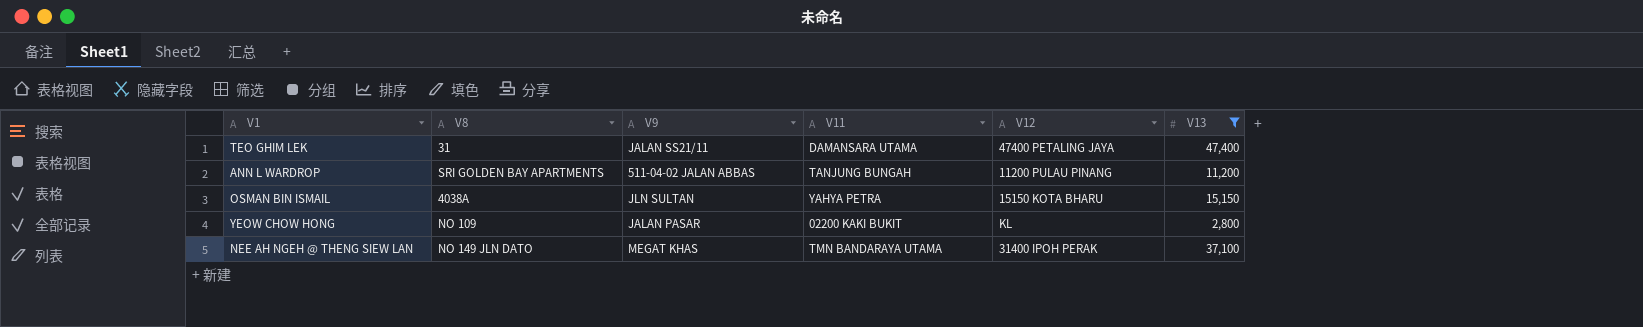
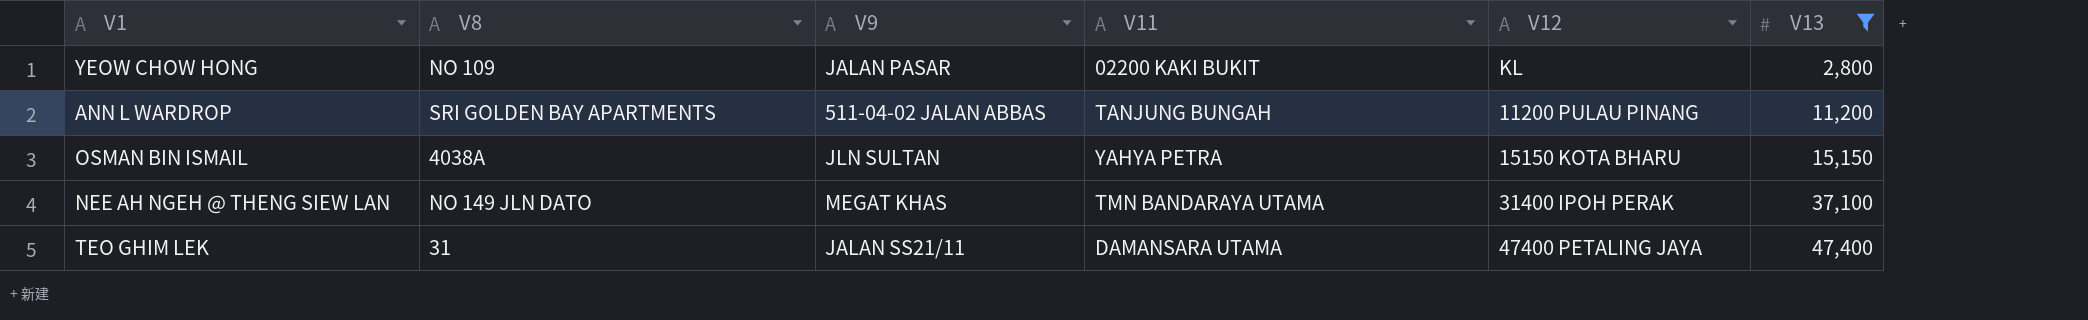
row order: none -> V13 ascending

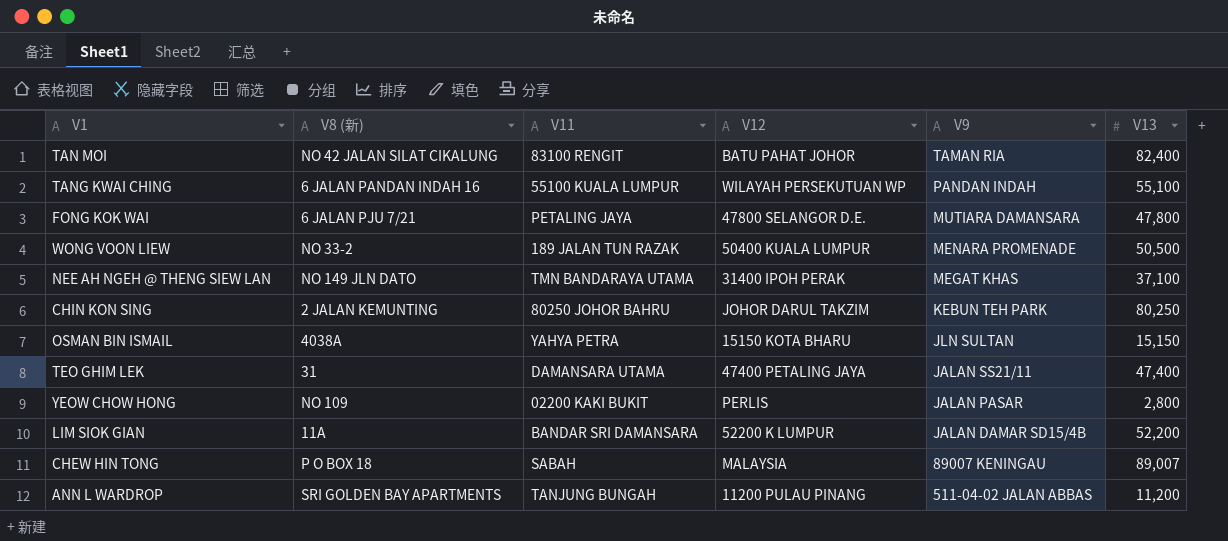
filter: V13 <= 47,400 -> none
row order: V13 ascending -> V9 descending
column name: V8 -> V8 (新)
column V9 | position: 3 -> 5
YEOW CHOW HONG | V12: KL -> PERLIS

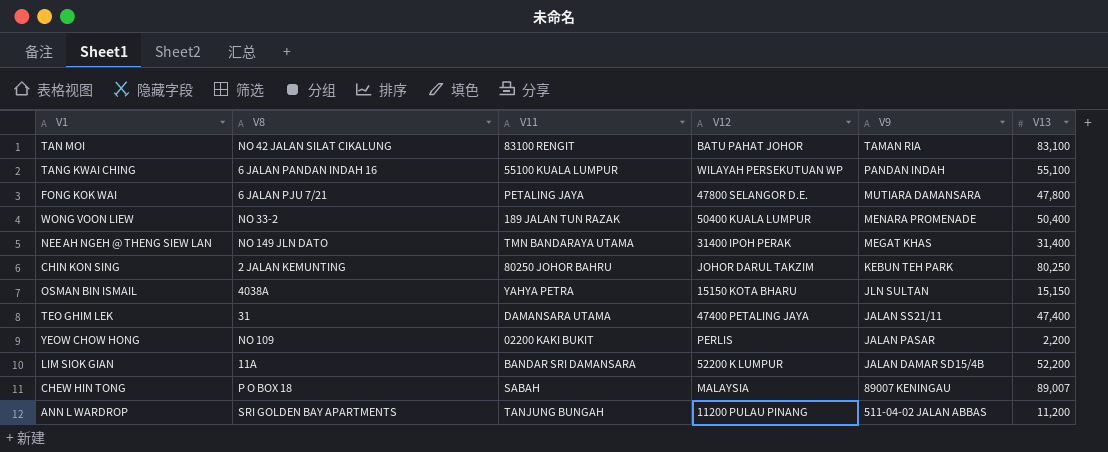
column name: V8 (新) -> V8
TAN MOI | V13: 82,400 -> 83,100
WONG VOON LIEW | V13: 50,500 -> 50,400
NEE AH NGEH @ THENG SIEW LAN | V13: 37,100 -> 31,400
YEOW CHOW HONG | V13: 2,800 -> 2,200

